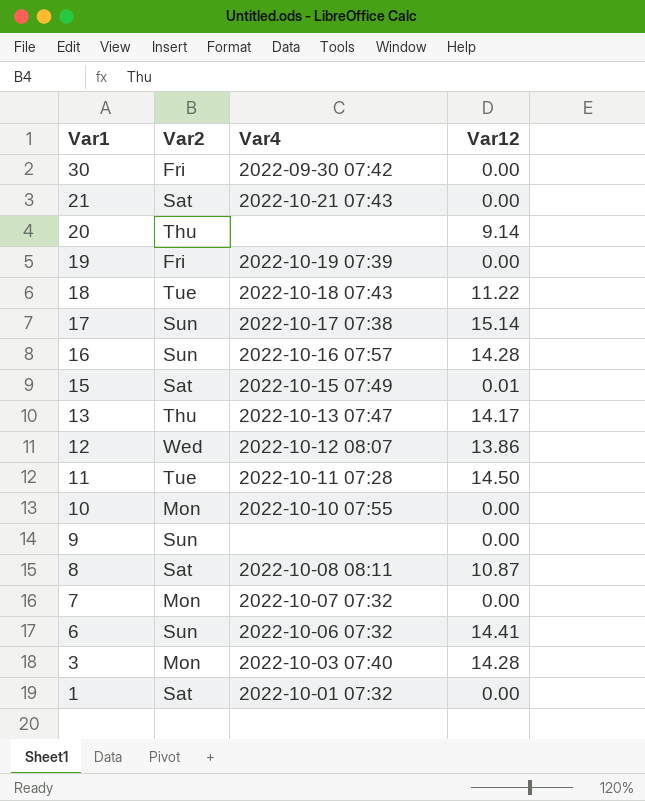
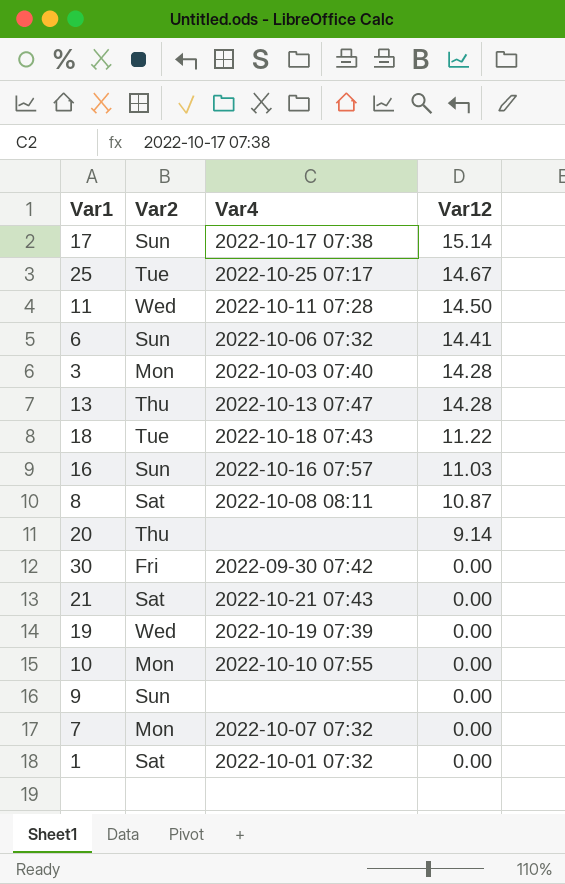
row order: Var1 descending -> Var12 descending
row 15: Sat | 2022-10-15 07:49 | 0.01 -> none
row 12: Wed | 2022-10-12 08:07 | 13.86 -> none
row 25: none -> Tue | 2022-10-25 07:17 | 14.67
11 | Var2: Tue -> Wed
13 | Var12: 14.17 -> 14.28
16 | Var12: 14.28 -> 11.03
19 | Var2: Fri -> Wed

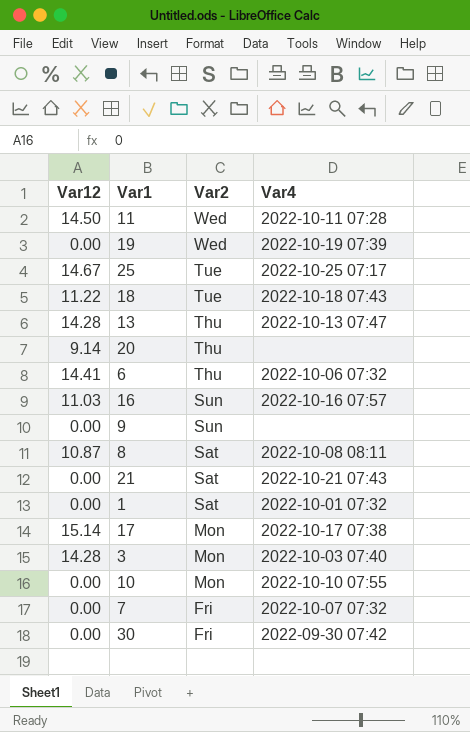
row order: Var12 descending -> Var2 descending
column Var12 | position: 4 -> 1
6 | Var2: Sun -> Thu
17 | Var2: Sun -> Mon
7 | Var2: Mon -> Fri

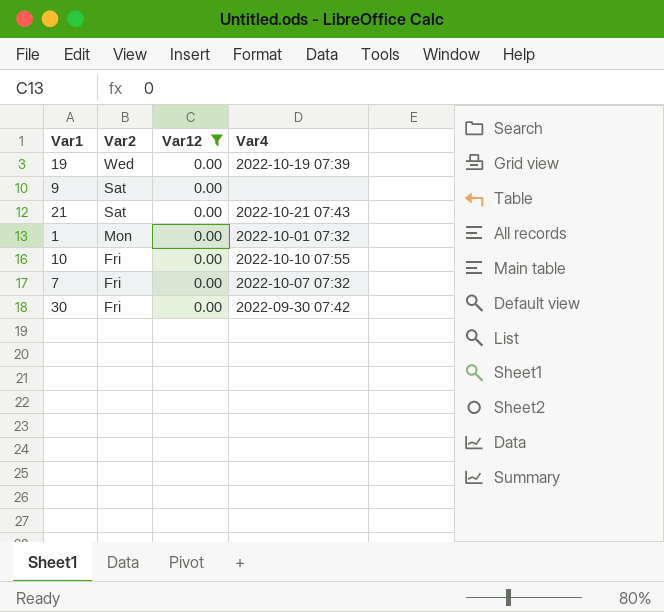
filter: none -> Var12 = 0.00
column Var12 | position: 1 -> 3
9 | Var2: Sun -> Sat
1 | Var2: Sat -> Mon
10 | Var2: Mon -> Fri

